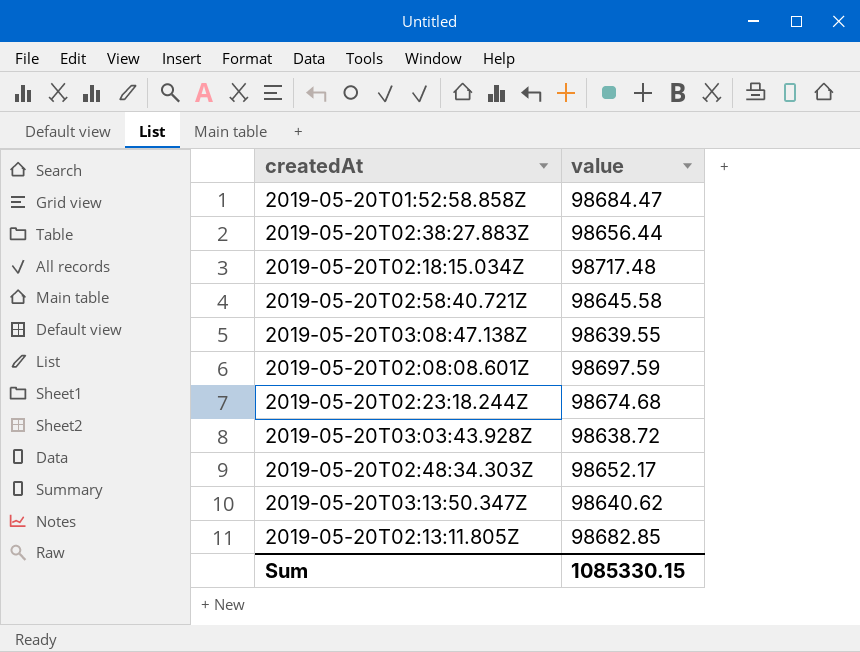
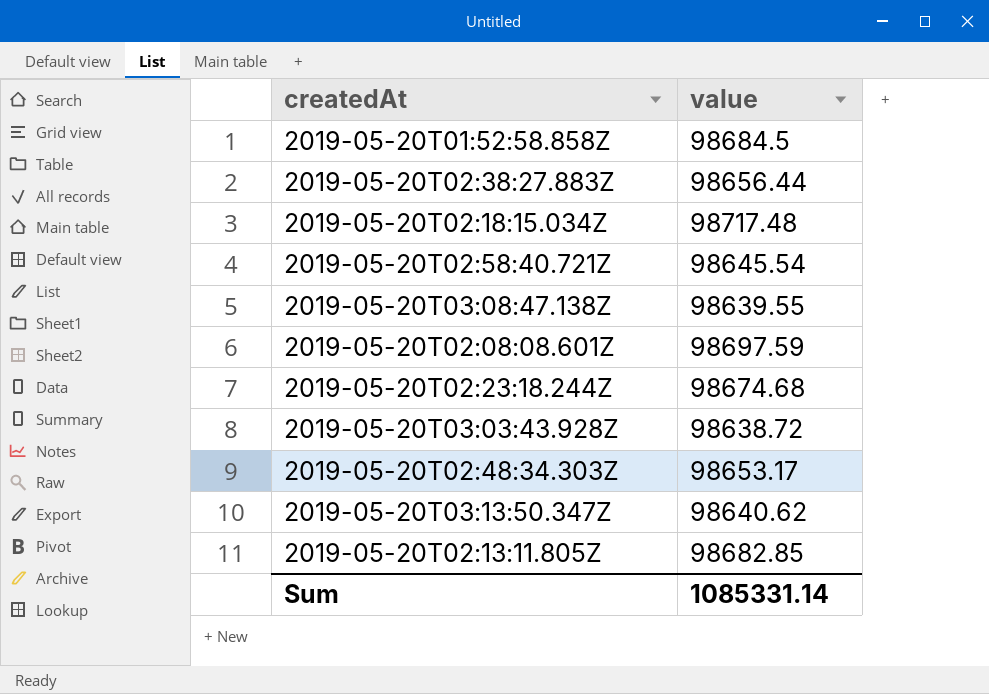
2019-05-20T01:52:58.858Z | value: 98684.47 -> 98684.5
2019-05-20T02:58:40.721Z | value: 98645.58 -> 98645.54
2019-05-20T02:48:34.303Z | value: 98652.17 -> 98653.17
Sum | value: 1085330.15 -> 1085331.14

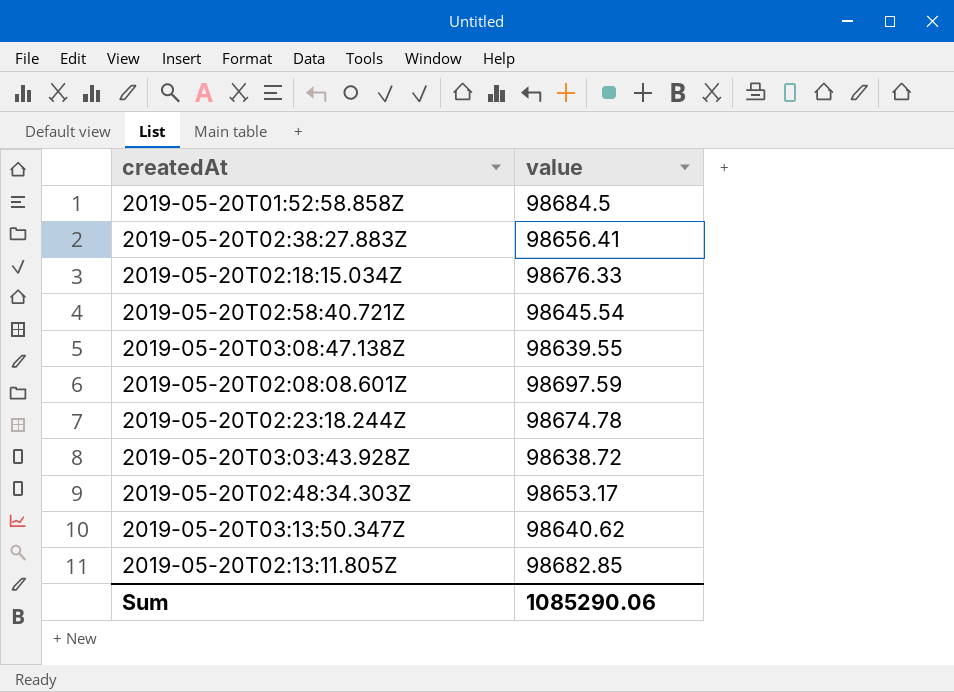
2019-05-20T02:38:27.883Z | value: 98656.44 -> 98656.41
2019-05-20T02:18:15.034Z | value: 98717.48 -> 98676.33
2019-05-20T02:23:18.244Z | value: 98674.68 -> 98674.78
Sum | value: 1085331.14 -> 1085290.06

